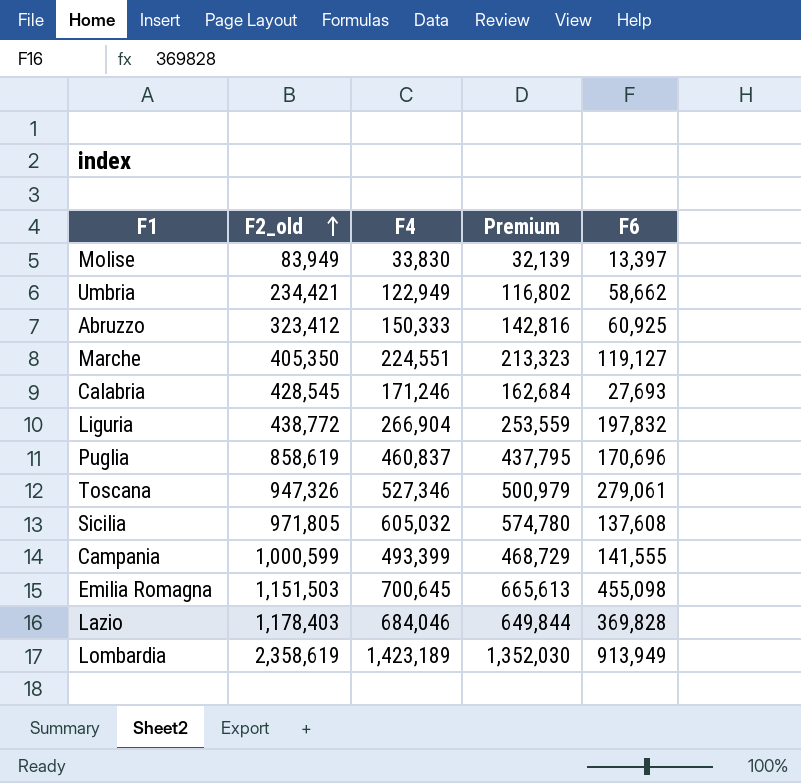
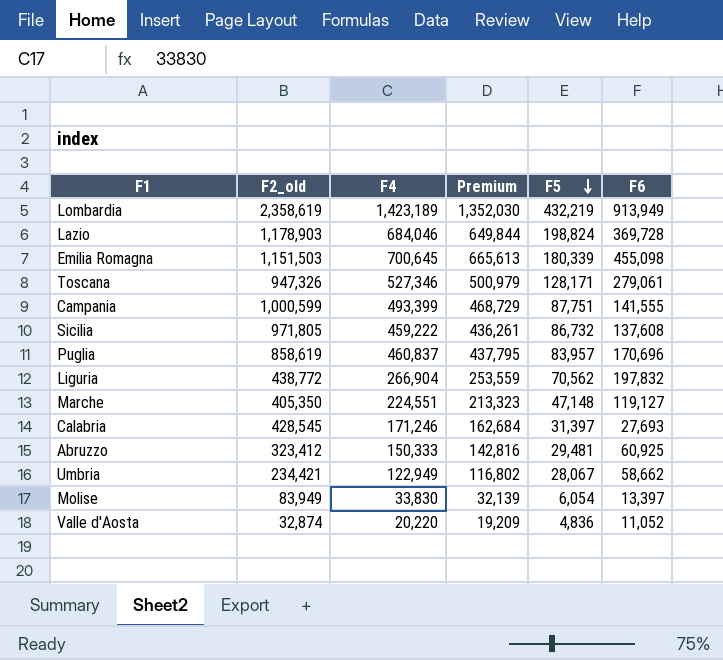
row order: F2_old ascending -> F5 descending
column F5 | position: none -> 5
Lazio | F2_old: 1,178,403 -> 1,178,903
Lazio | F6: 369,828 -> 369,728
Sicilia | F4: 605,032 -> 459,222
Sicilia | Premium: 574,780 -> 436,261
row Valle d'Aosta: none -> 32,874 | 20,220 | 19,209 | 4,836 | 11,052

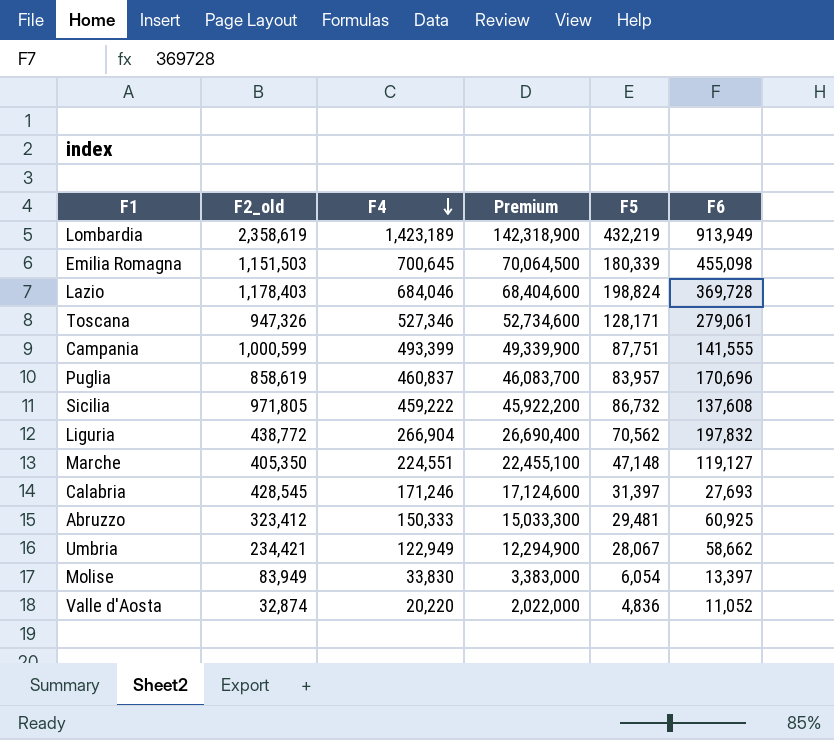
row order: F5 descending -> F4 descending
column Premium | formula: [F4] * 0.95 -> [F4] * 100
Lazio | F2_old: 1,178,903 -> 1,178,403

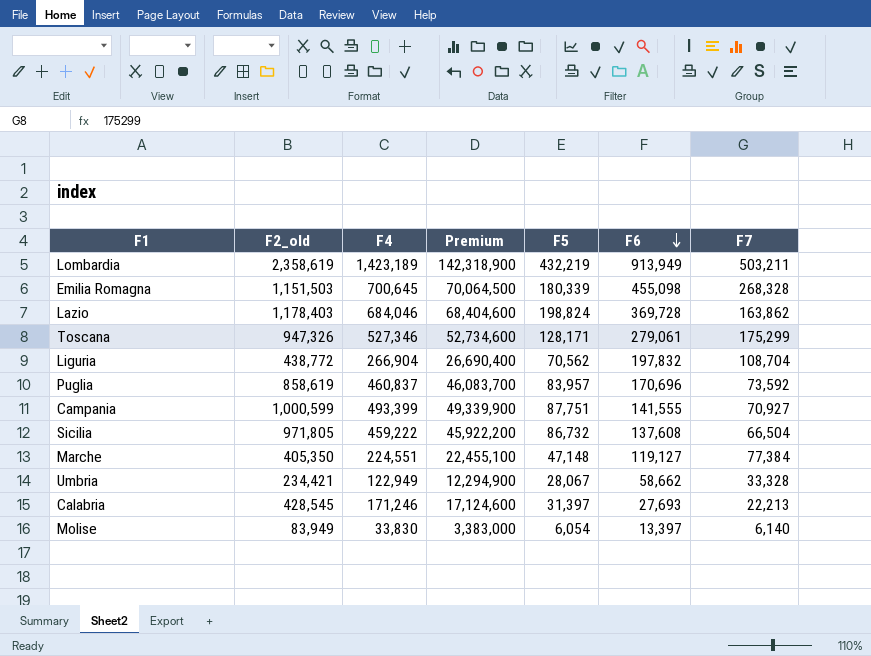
row order: F4 descending -> F6 descending
column F7 | position: none -> 7
row Abruzzo: 323,412 | 150,333 | 15,033,300 | 29,481 | 60,925 -> none
row Valle d'Aosta: 32,874 | 20,220 | 2,022,000 | 4,836 | 11,052 -> none

